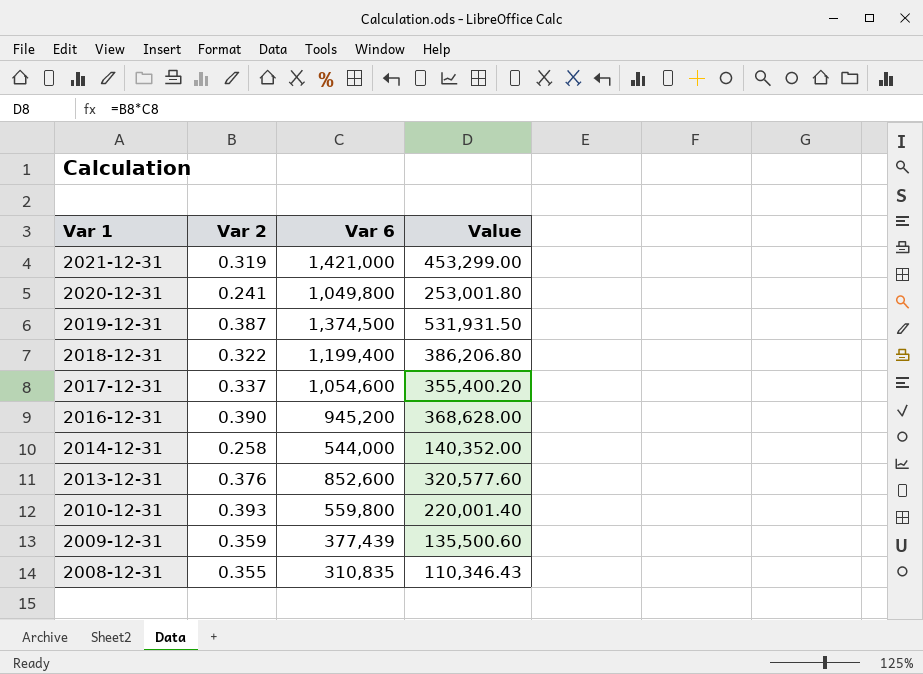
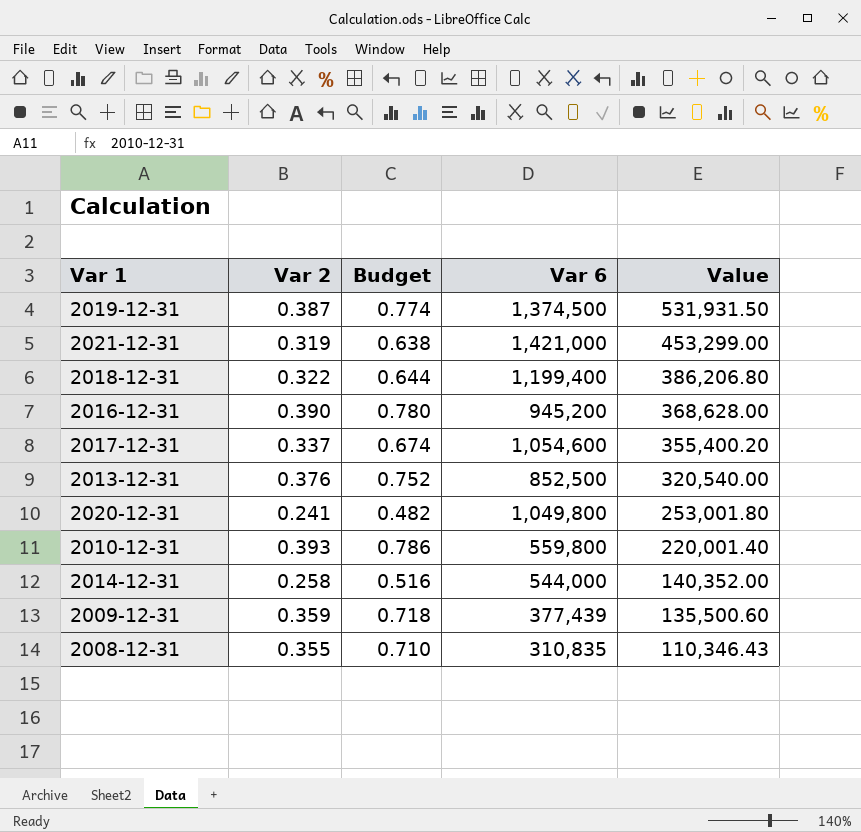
row order: Var 1 descending -> Value descending
column Budget | formula: none -> [Var 2] * 2
2013-12-31 | Var 6: 852,600 -> 852,500
2013-12-31 | Value: 320,577.60 -> 320,540.00

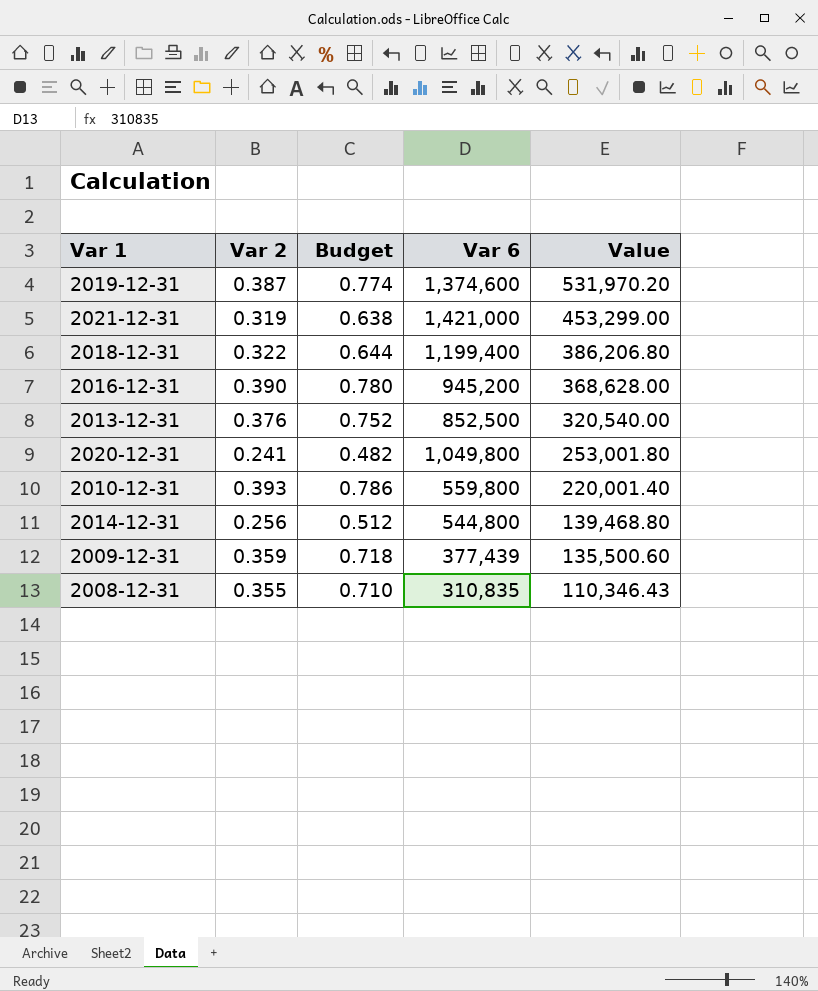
row 2017-12-31: 0.337 | 0.674 | 1,054,600 | 355,400.20 -> none
2019-12-31 | Var 6: 1,374,500 -> 1,374,600
2019-12-31 | Value: 531,931.50 -> 531,970.20
2014-12-31 | Var 2: 0.258 -> 0.256
2014-12-31 | Budget: 0.516 -> 0.512
2014-12-31 | Var 6: 544,000 -> 544,800
2014-12-31 | Value: 140,352.00 -> 139,468.80

